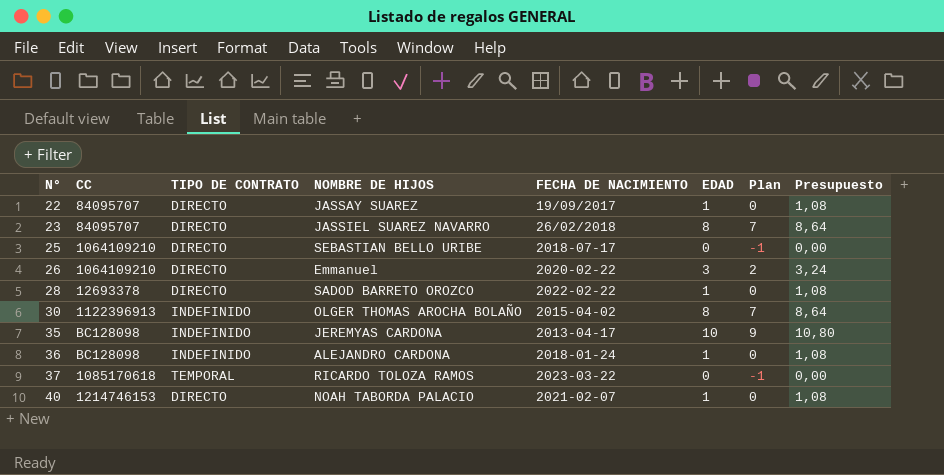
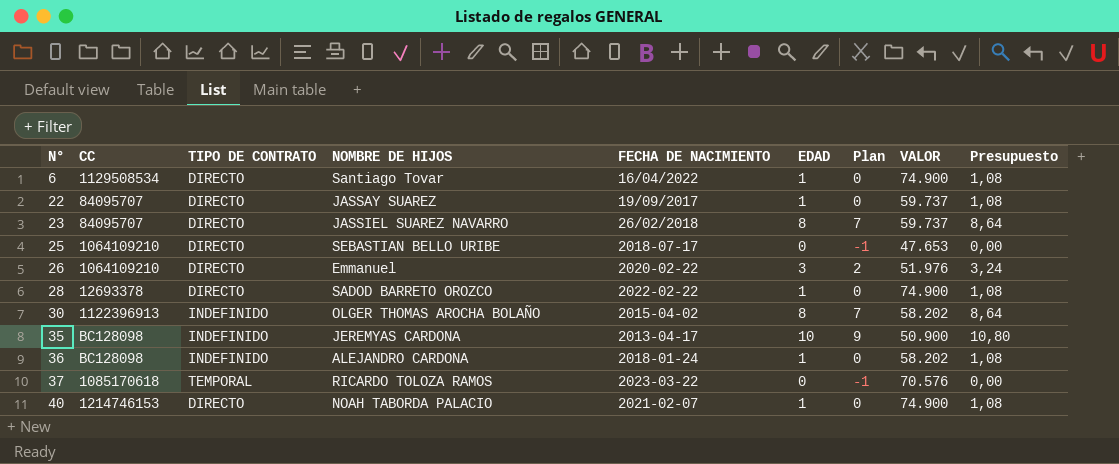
column VALOR | position: none -> 8
row 6: none -> 1129508534 | DIRECTO | Santiago Tovar | 16/04/2022 | 1 | 0 | 74.900 | 1,08

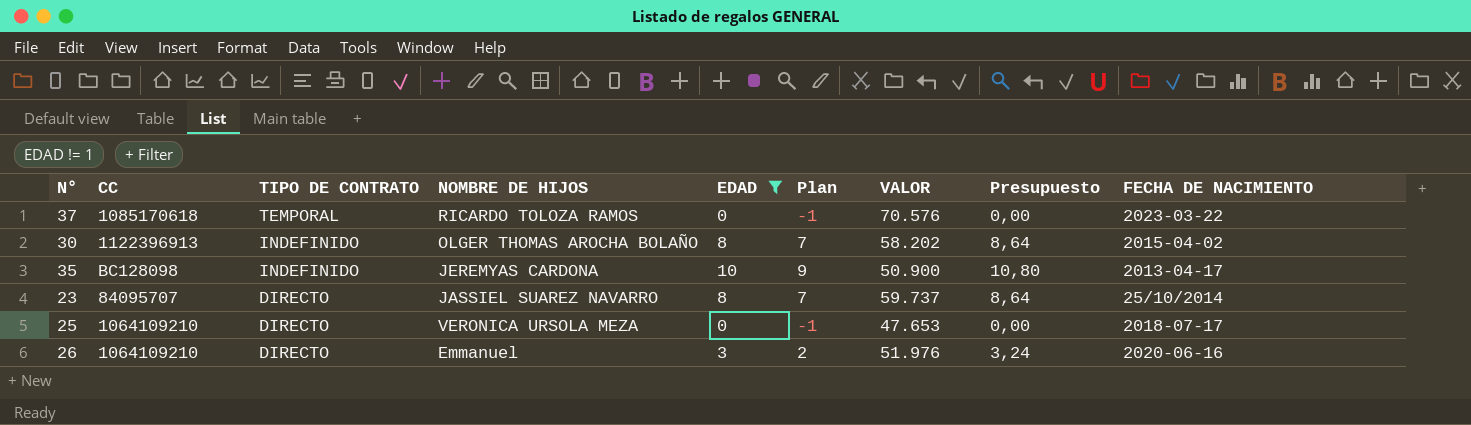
filter: none -> EDAD != 1
row order: N° ascending -> TIPO DE CONTRATO descending
column FECHA DE NACIMIENTO | position: 5 -> 9
23 | FECHA DE NACIMIENTO: 26/02/2018 -> 25/10/2014
25 | NOMBRE DE HIJOS: SEBASTIAN BELLO URIBE -> VERONICA URSOLA MEZA
26 | FECHA DE NACIMIENTO: 2020-02-22 -> 2020-06-16

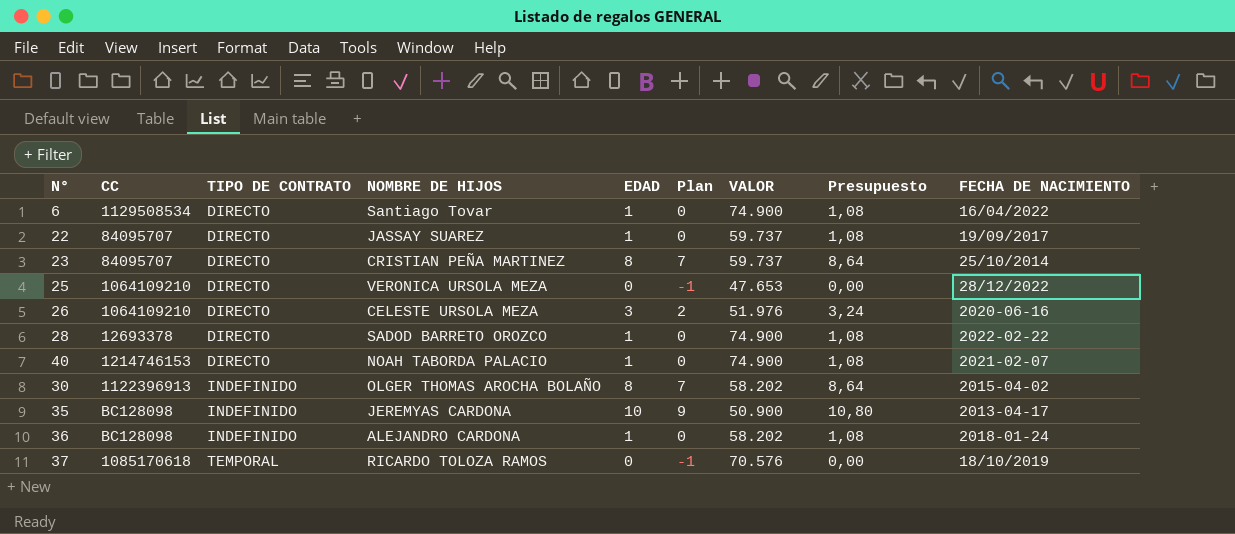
filter: EDAD != 1 -> none
row order: TIPO DE CONTRATO descending -> TIPO DE CONTRATO ascending
23 | NOMBRE DE HIJOS: JASSIEL SUAREZ NAVARRO -> CRISTIAN PEÑA MARTINEZ
25 | FECHA DE NACIMIENTO: 2018-07-17 -> 28/12/2022
26 | NOMBRE DE HIJOS: Emmanuel -> CELESTE URSOLA MEZA
37 | FECHA DE NACIMIENTO: 2023-03-22 -> 18/10/2019

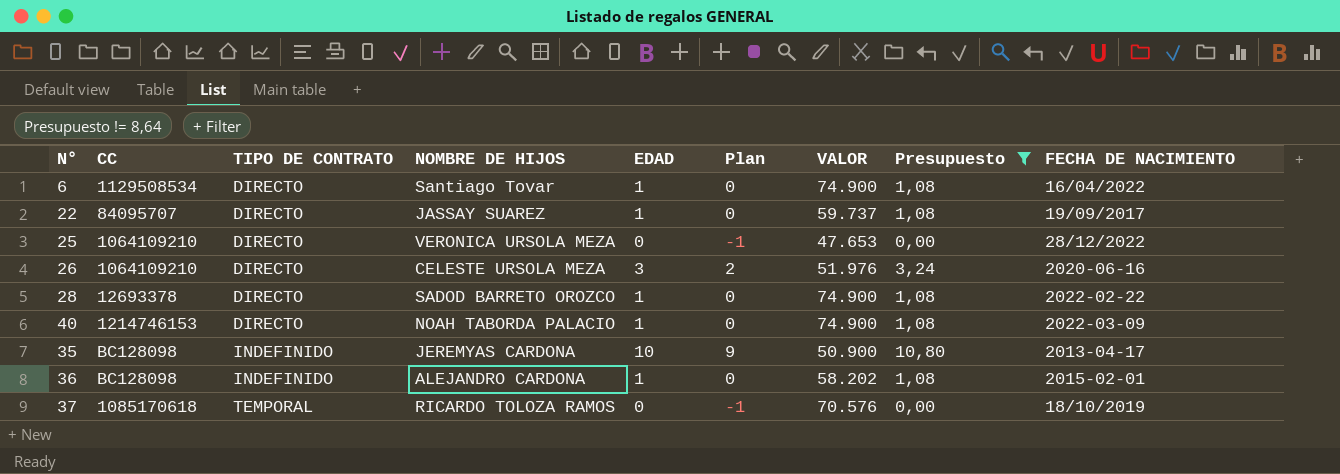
filter: none -> Presupuesto != 8,64
40 | FECHA DE NACIMIENTO: 2021-02-07 -> 2022-03-09
36 | FECHA DE NACIMIENTO: 2018-01-24 -> 2015-02-01

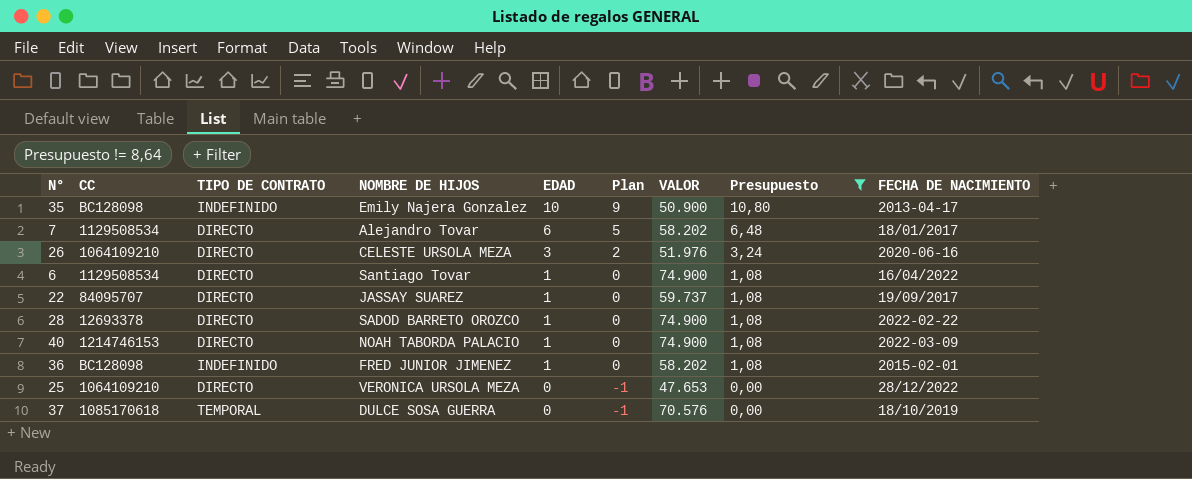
row order: TIPO DE CONTRATO ascending -> EDAD descending
35 | NOMBRE DE HIJOS: JEREMYAS CARDONA -> Emily Najera Gonzalez
row 7: none -> 1129508534 | DIRECTO | Alejandro Tovar | 6 | 5 | 58.202 | 6,48 | 18/01/2017
36 | NOMBRE DE HIJOS: ALEJANDRO CARDONA -> FRED JUNIOR JIMENEZ
37 | NOMBRE DE HIJOS: RICARDO TOLOZA RAMOS -> DULCE SOSA GUERRA

